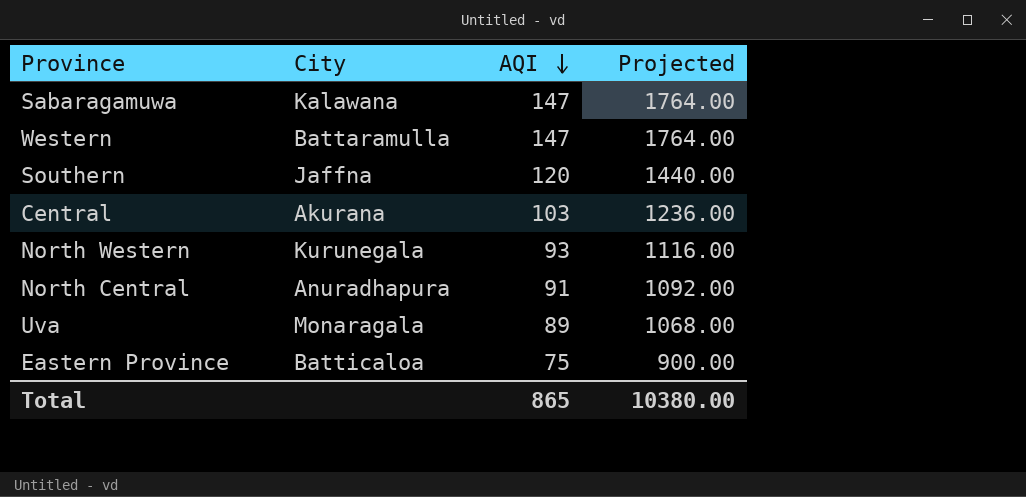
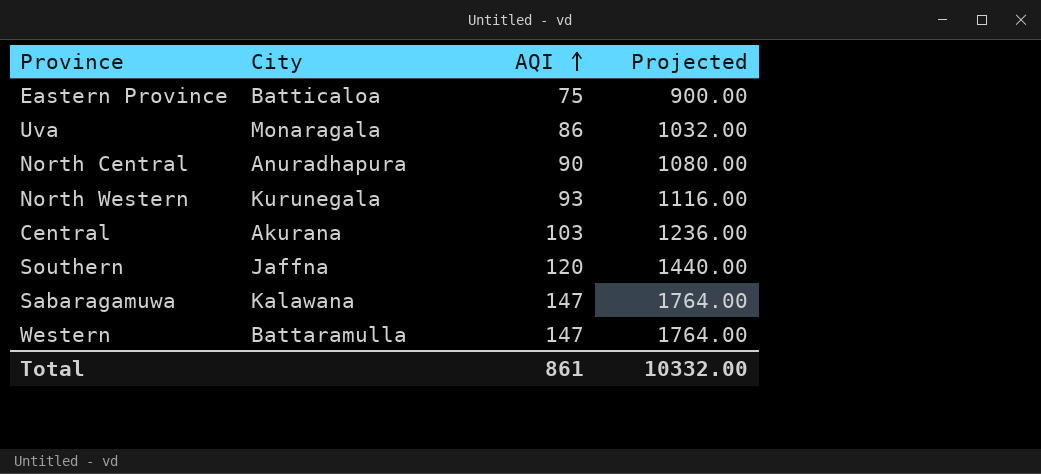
row order: AQI descending -> AQI ascending
Uva | AQI: 89 -> 86
Uva | Projected: 1068.00 -> 1032.00
North Central | AQI: 91 -> 90
North Central | Projected: 1092.00 -> 1080.00
Total | AQI: 865 -> 861
Total | Projected: 10380.00 -> 10332.00

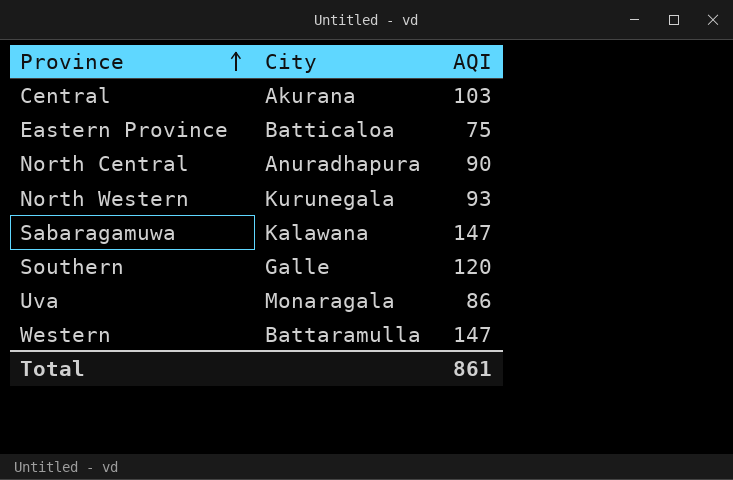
row order: AQI ascending -> Province ascending
column Projected | formula: [AQI] * 12 -> none
Southern | City: Jaffna -> Galle

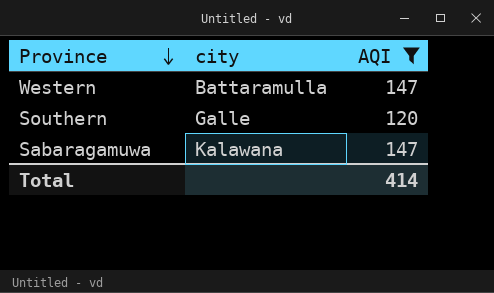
filter: none -> AQI >= 120
row order: Province ascending -> Province descending
column name: City -> city
Total | AQI: 861 -> 414

